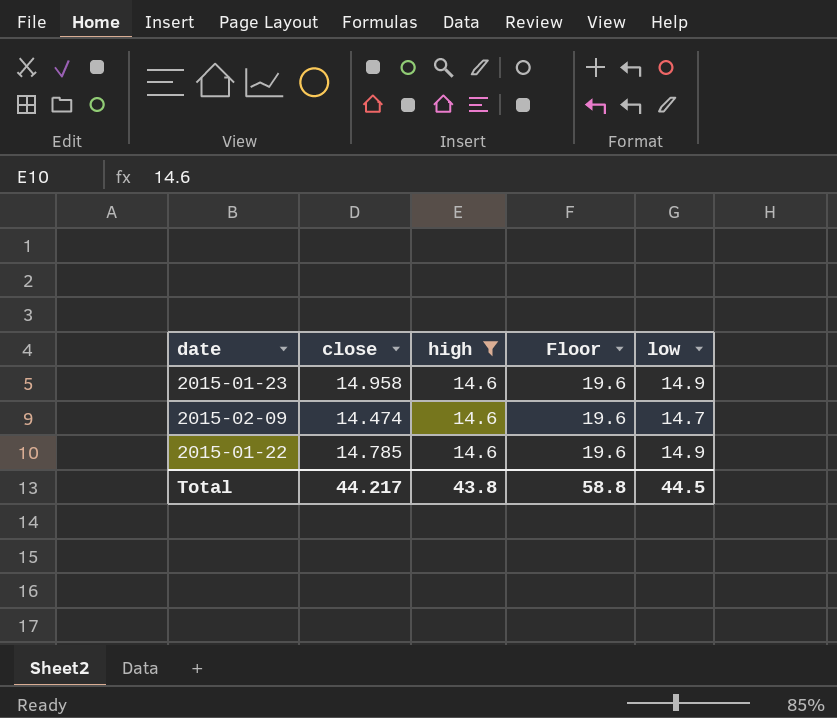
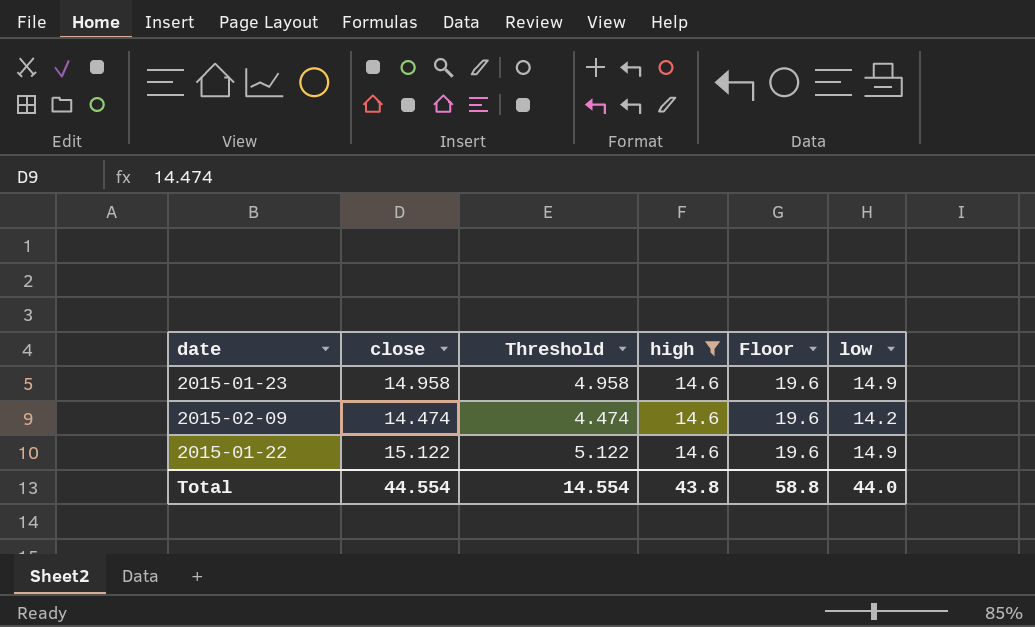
column Threshold | formula: none -> [close] - 10
2015-02-09 | low: 14.7 -> 14.2
2015-01-22 | close: 14.785 -> 15.122
Total | close: 44.217 -> 44.554
Total | low: 44.5 -> 44.0

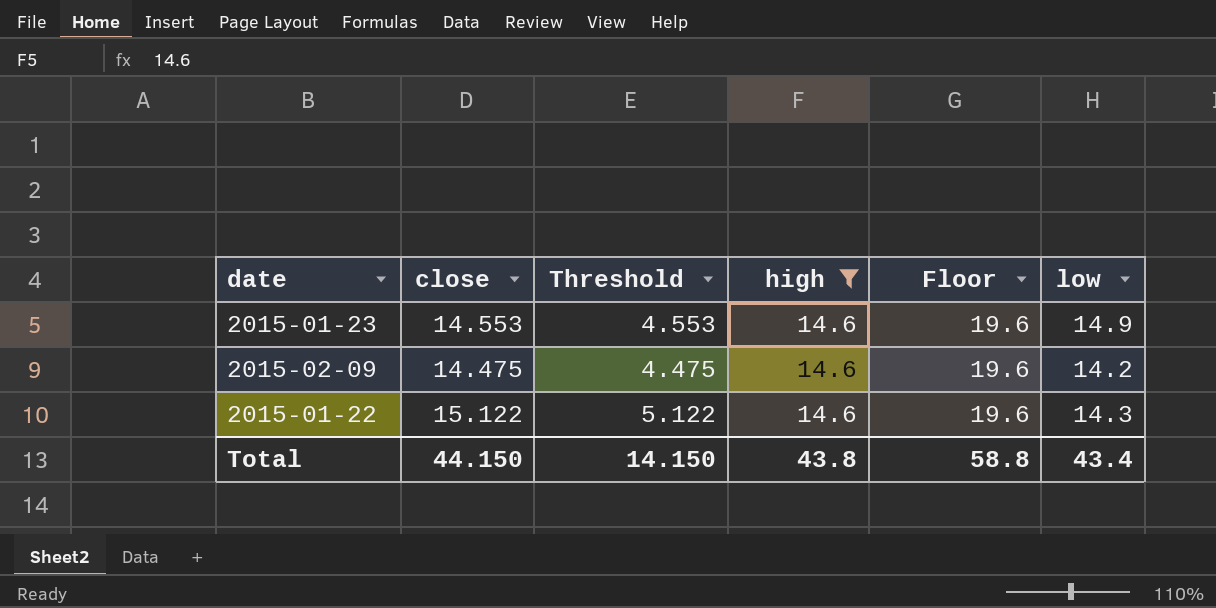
2015-01-23 | close: 14.958 -> 14.553
2015-01-23 | Threshold: 4.958 -> 4.553
2015-02-09 | close: 14.474 -> 14.475
2015-02-09 | Threshold: 4.474 -> 4.475
2015-01-22 | low: 14.9 -> 14.3
Total | close: 44.554 -> 44.150
Total | Threshold: 14.554 -> 14.150
Total | low: 44.0 -> 43.4

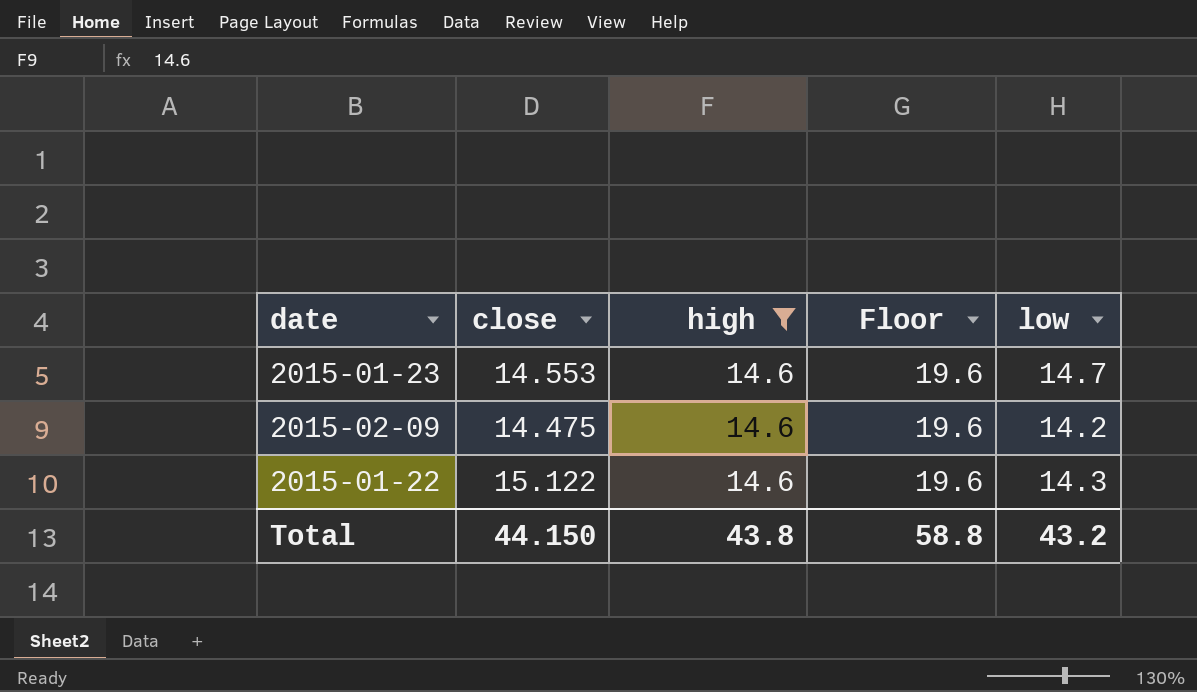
column Threshold | formula: [close] - 10 -> none
2015-01-23 | low: 14.9 -> 14.7
Total | low: 43.4 -> 43.2

